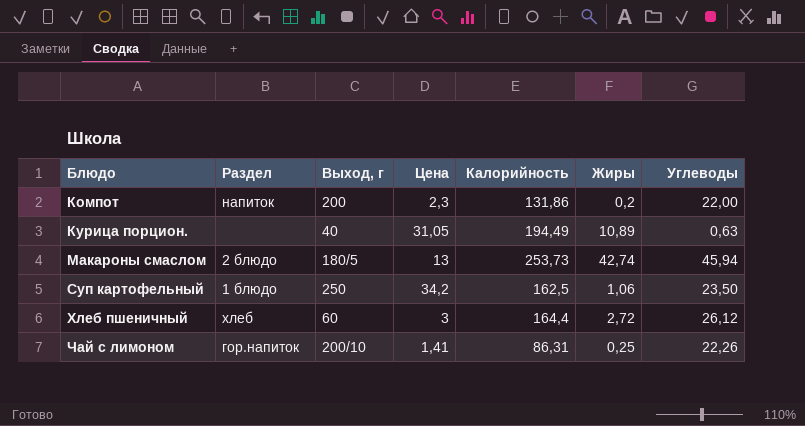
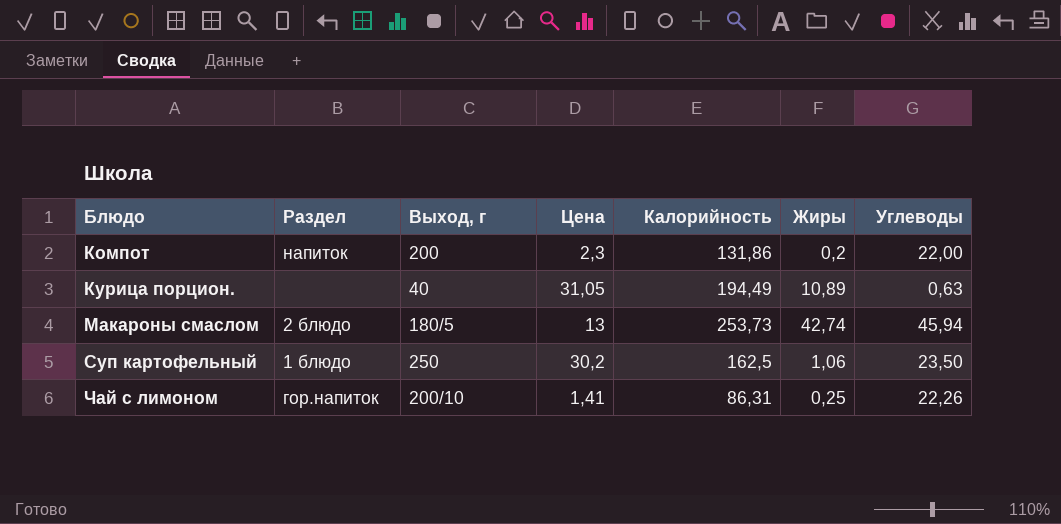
row Хлеб пшеничный: хлеб | 60 | 3 | 164,4 | 2,72 | 26,12 -> none
Суп картофельный | Цена: 34,2 -> 30,2

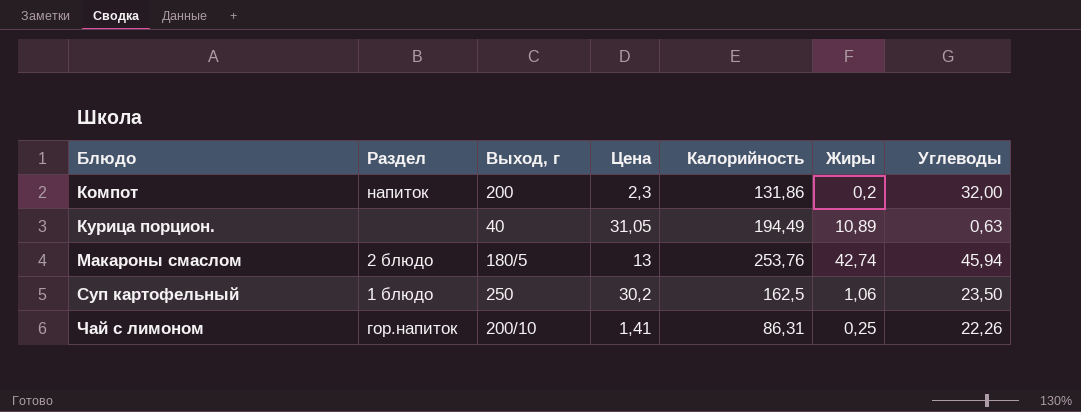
Компот | Углеводы: 22,00 -> 32,00
Макароны смаслом | Калорийность: 253,73 -> 253,76

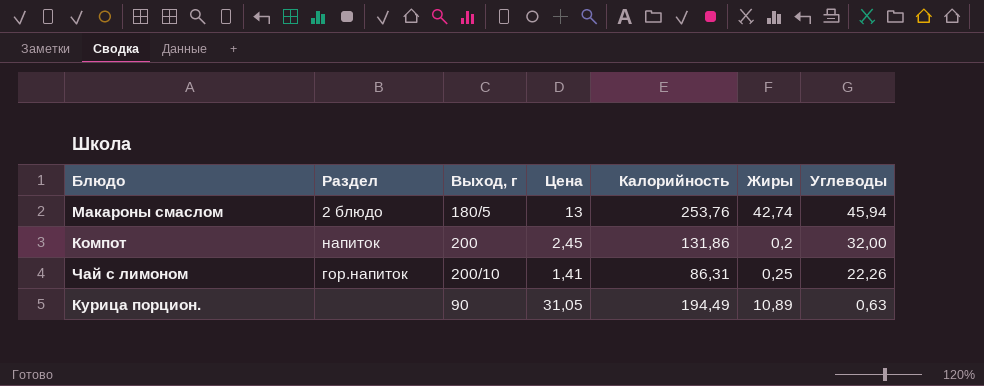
row order: Блюдо ascending -> Углеводы descending
row Суп картофельный: 1 блюдо | 250 | 30,2 | 162,5 | 1,06 | 23,50 -> none
Компот | Цена: 2,3 -> 2,45
Курица порцион. | Выход, г: 40 -> 90

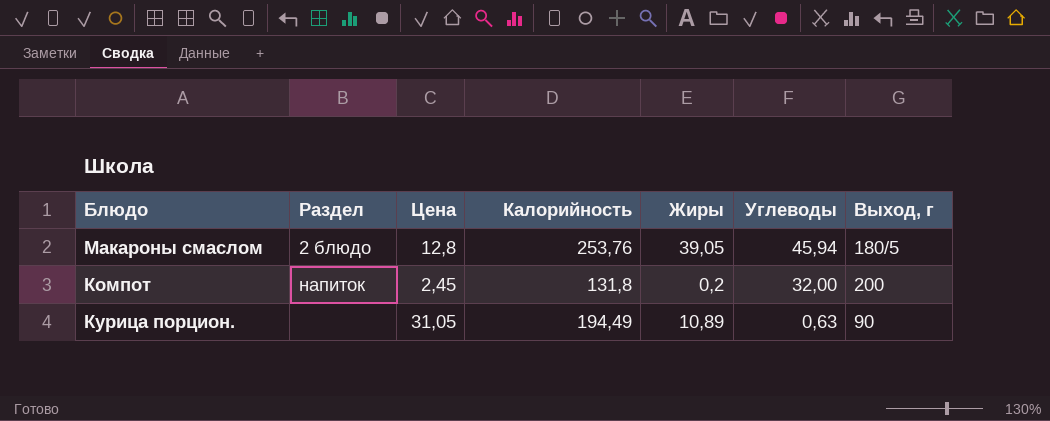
column Выход, г | position: 3 -> 7
row Чай с лимоном: гор.напиток | 200/10 | 1,41 | 86,31 | 0,25 | 22,26 -> none
Макароны смаслом | Цена: 13 -> 12,8
Макароны смаслом | Жиры: 42,74 -> 39,05
Компот | Калорийность: 131,86 -> 131,8

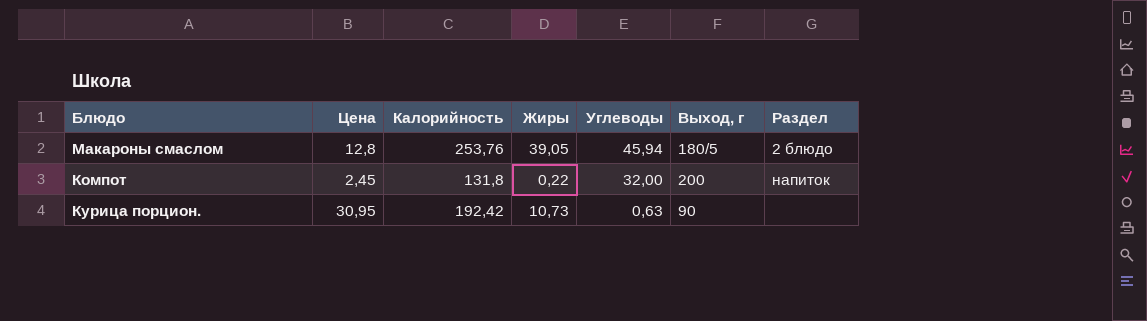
column Раздел | position: 2 -> 7
Компот | Жиры: 0,2 -> 0,22
Курица порцион. | Цена: 31,05 -> 30,95
Курица порцион. | Калорийность: 194,49 -> 192,42
Курица порцион. | Жиры: 10,89 -> 10,73

